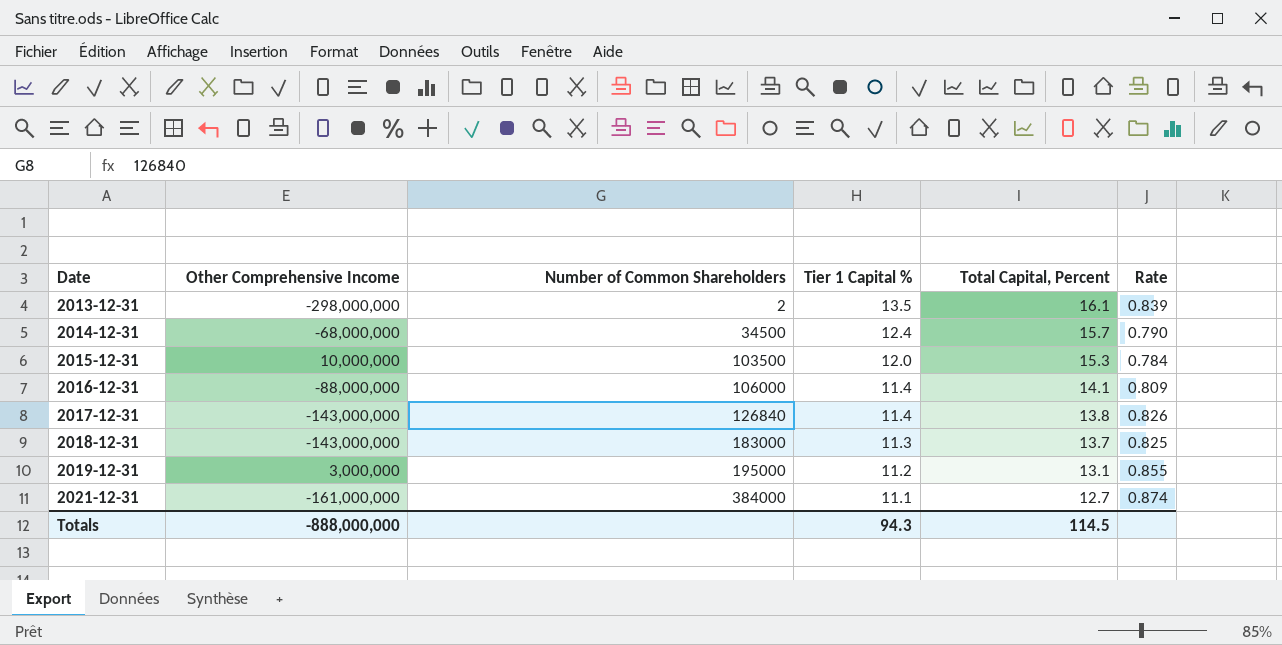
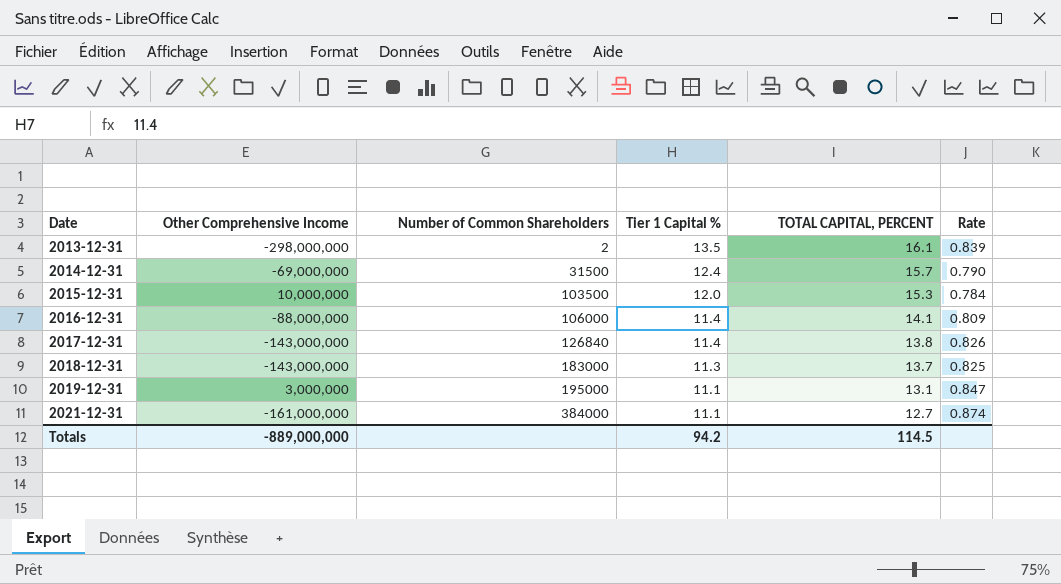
column name: Total Capital, Percent -> TOTAL CAPITAL, PERCENT
2014-12-31 | Other Comprehensive Income: -68,000,000 -> -69,000,000
2014-12-31 | Number of Common Shareholders: 34500 -> 31500
2019-12-31 | Tier 1 Capital %: 11.2 -> 11.1
2019-12-31 | Rate: 0.855 -> 0.847
Totals | Other Comprehensive Income: -888,000,000 -> -889,000,000
Totals | Tier 1 Capital %: 94.3 -> 94.2

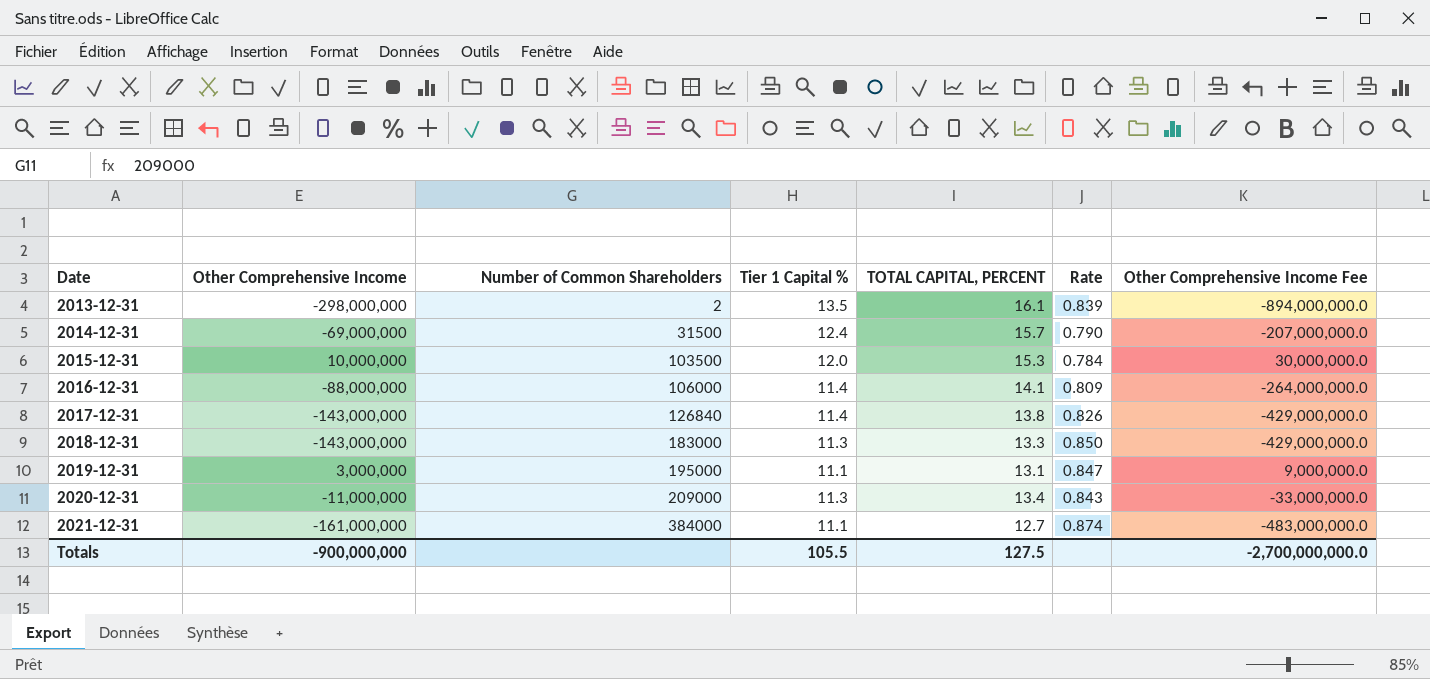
column Other Comprehensive Income Fee | formula: none -> [Other Comprehensive Income] * 3
2018-12-31 | TOTAL CAPITAL, PERCENT: 13.7 -> 13.3
2018-12-31 | Rate: 0.825 -> 0.850
row 2020-12-31: none -> -11,000,000 | 209000 | 11.3 | 13.4 | 0.843 | -33,000,000.0
Totals | Other Comprehensive Income: -889,000,000 -> -900,000,000
Totals | Tier 1 Capital %: 94.2 -> 105.5
Totals | TOTAL CAPITAL, PERCENT: 114.5 -> 127.5

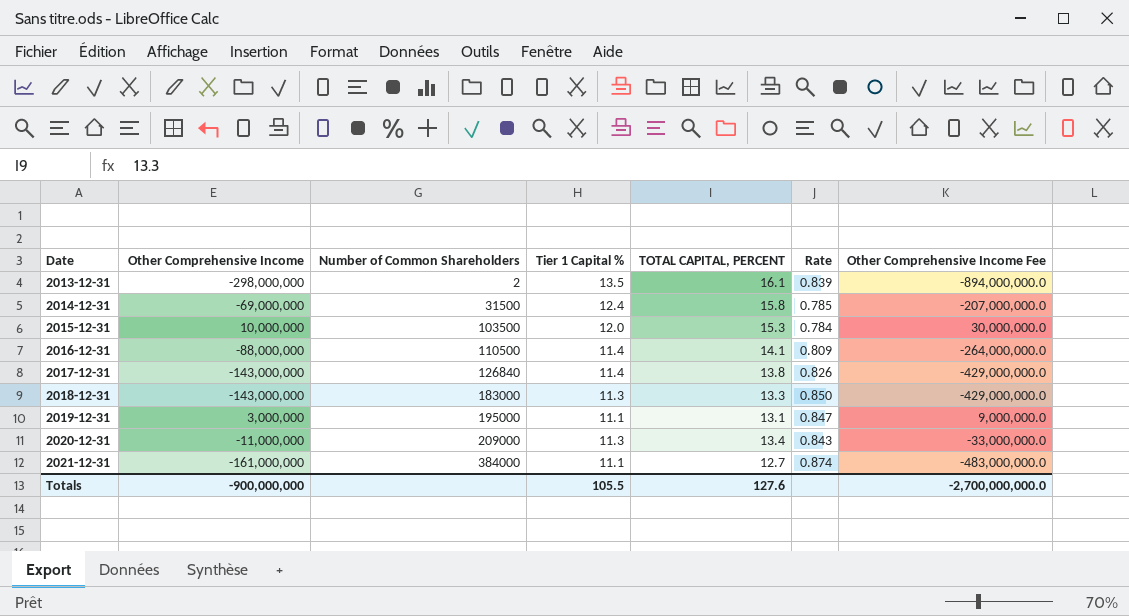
2014-12-31 | TOTAL CAPITAL, PERCENT: 15.7 -> 15.8
2014-12-31 | Rate: 0.790 -> 0.785
2016-12-31 | Number of Common Shareholders: 106000 -> 110500
Totals | TOTAL CAPITAL, PERCENT: 127.5 -> 127.6

